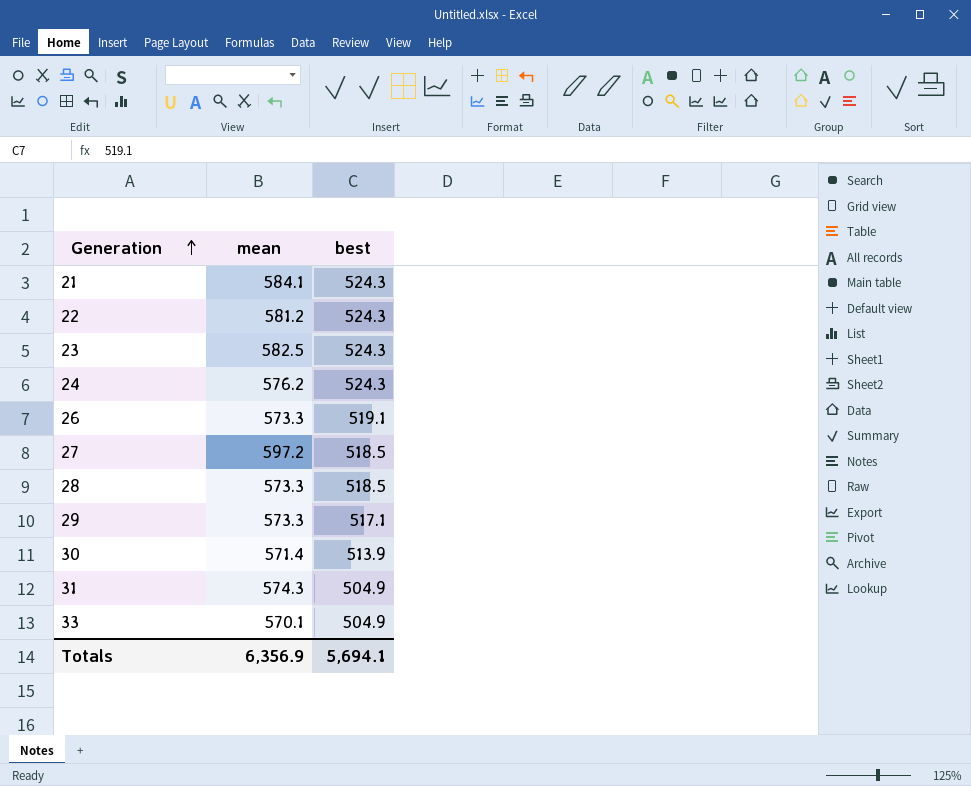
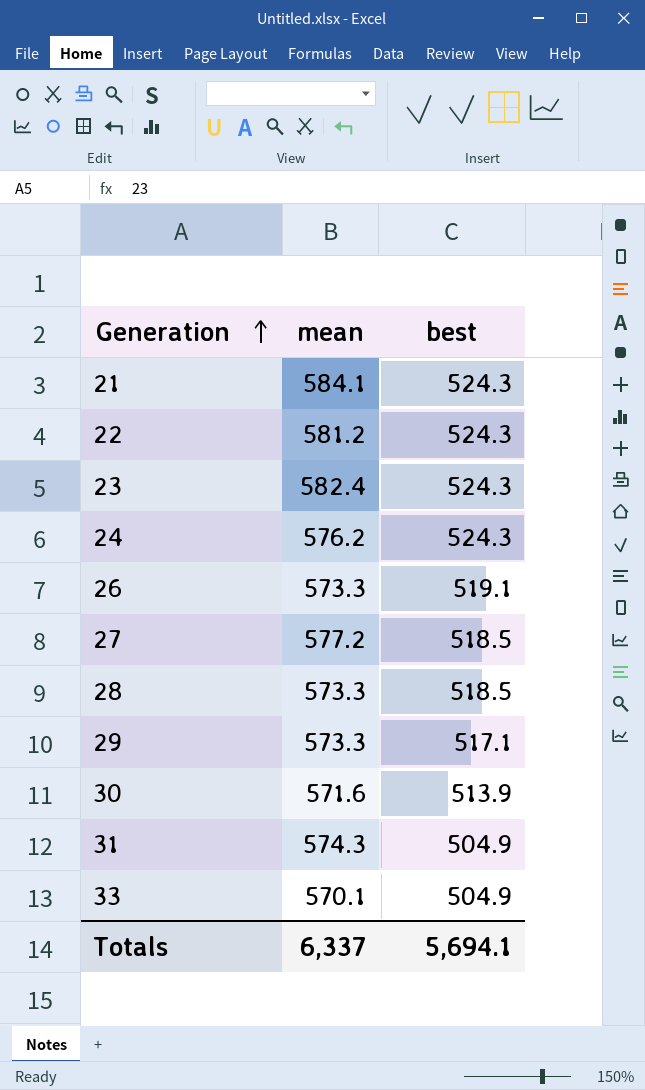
23 | mean: 582.5 -> 582.4
27 | mean: 597.2 -> 577.2
30 | mean: 571.4 -> 571.6
Totals | mean: 6,356.9 -> 6,337

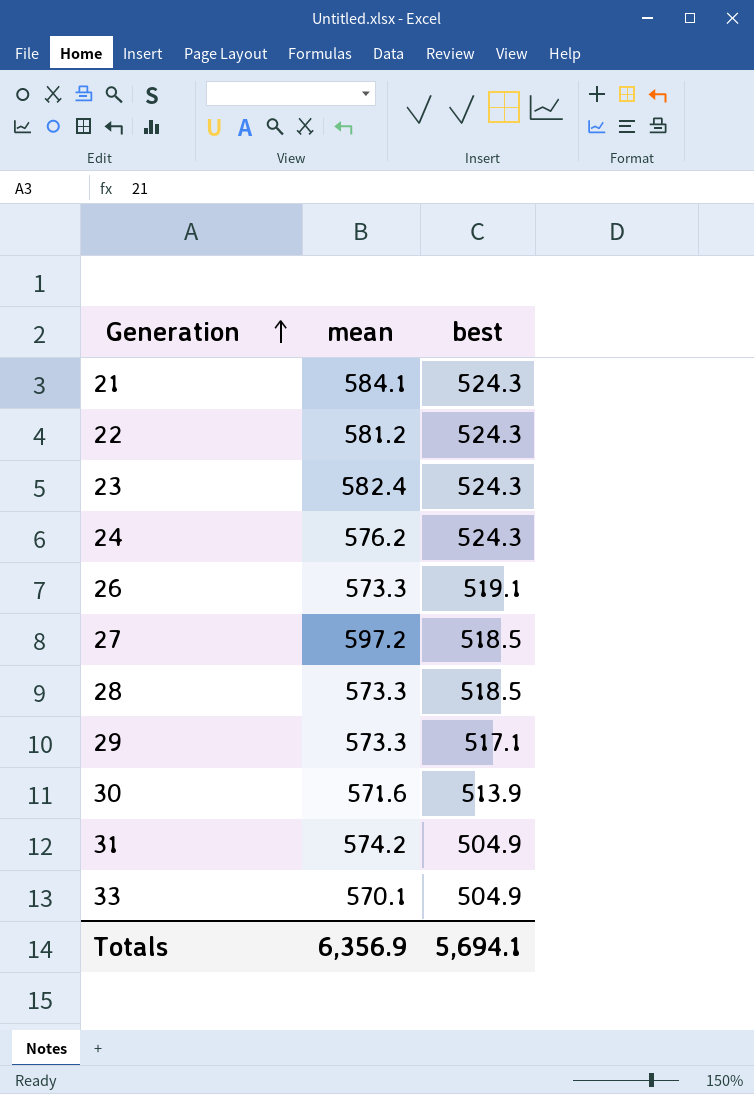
27 | mean: 577.2 -> 597.2
31 | mean: 574.3 -> 574.2
Totals | mean: 6,337 -> 6,356.9

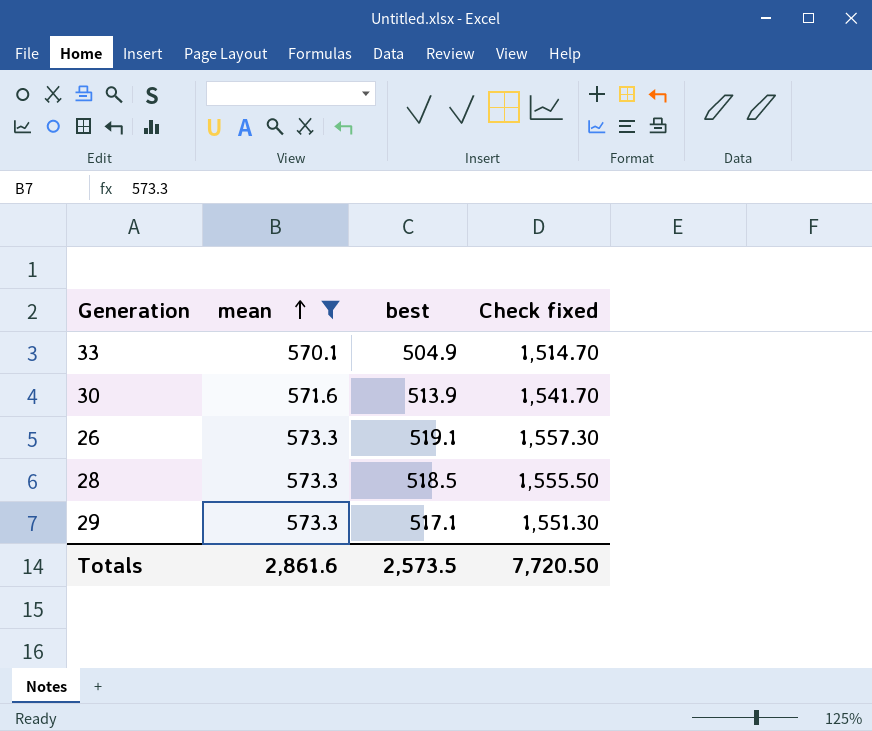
filter: none -> mean <= 573.3
row order: Generation ascending -> mean ascending
column Check fixed | formula: none -> [best] * 3
Totals | mean: 6,356.9 -> 2,861.6
Totals | best: 5,694.1 -> 2,573.5

